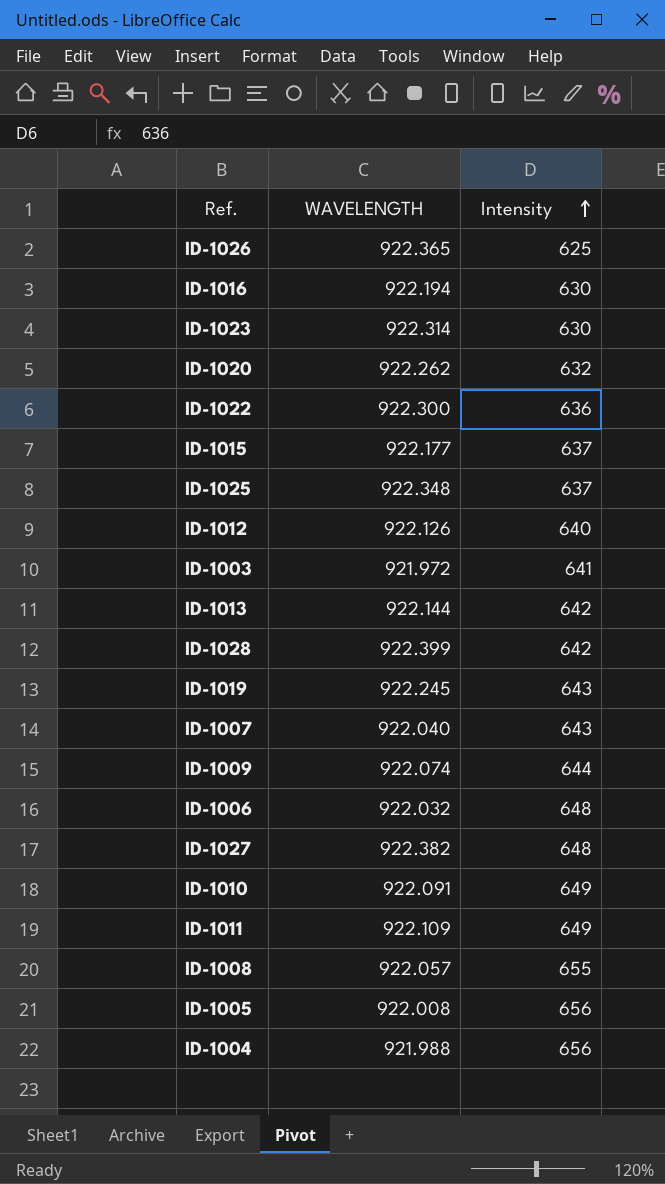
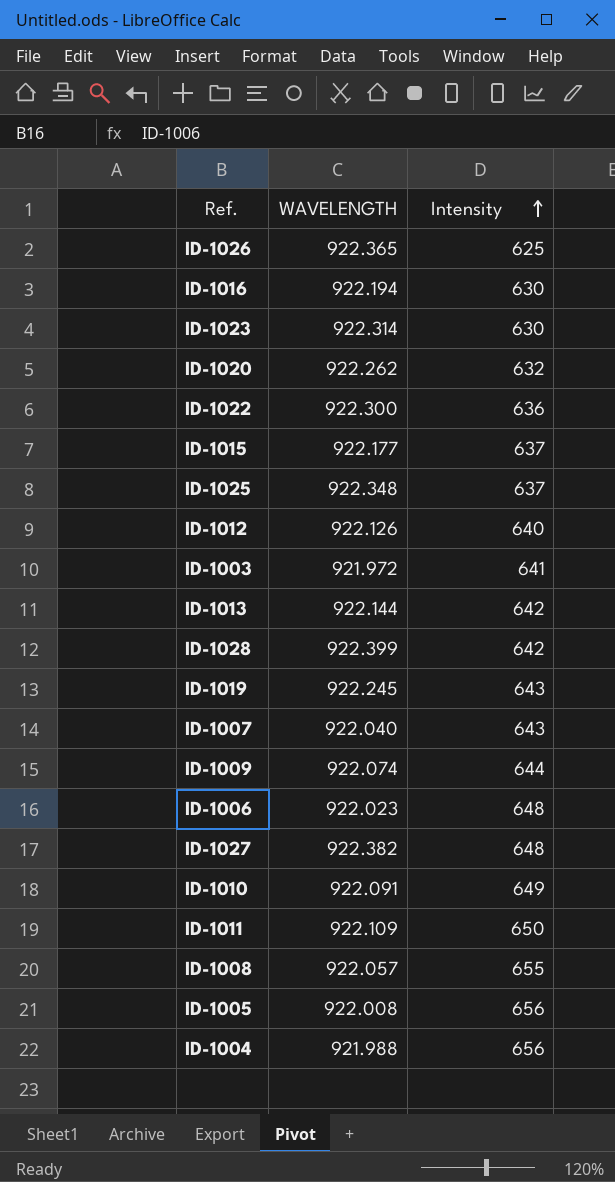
ID-1006 | WAVELENGTH: 922.032 -> 922.023
ID-1011 | Intensity: 649 -> 650

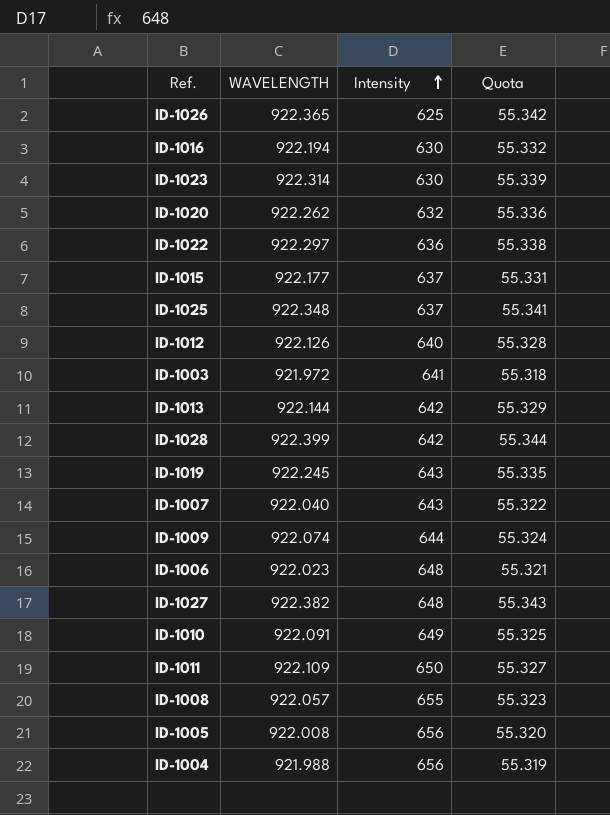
column Quota | formula: none -> [WAVELENGTH] * 0.06
ID-1022 | WAVELENGTH: 922.300 -> 922.297

